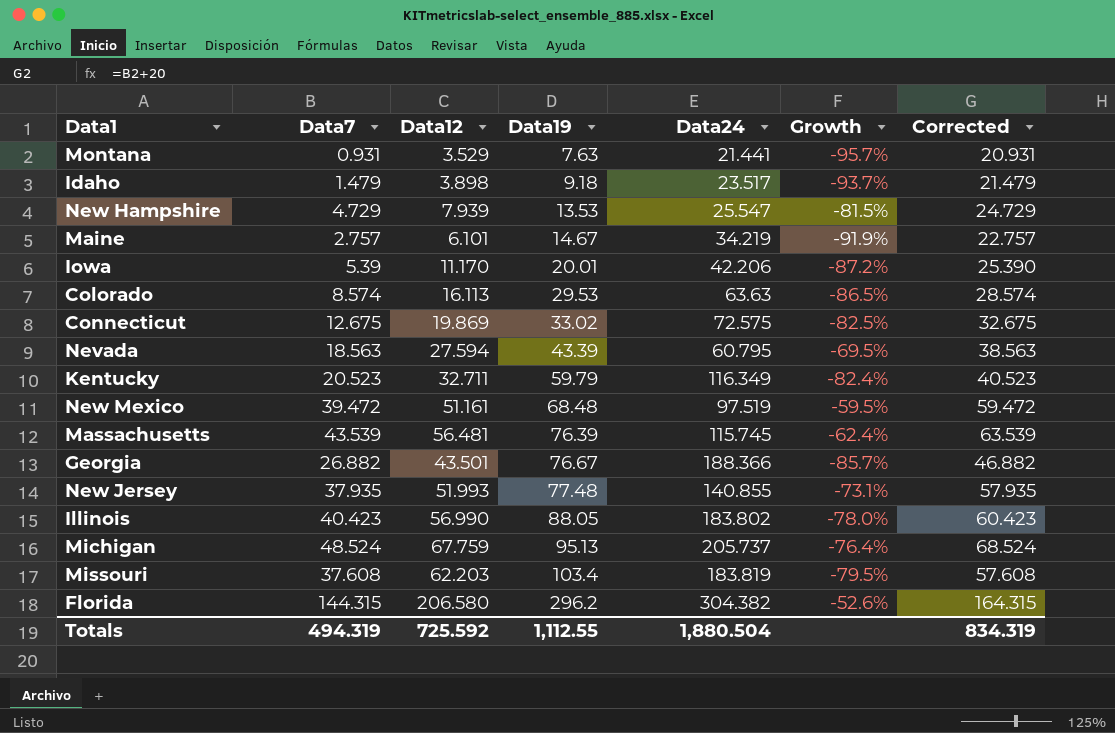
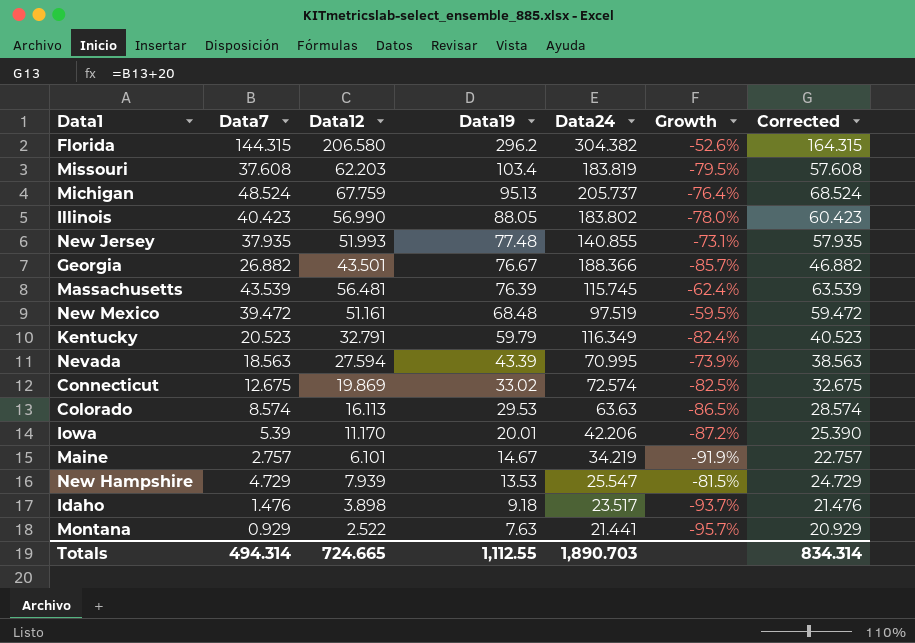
row order: Data19 ascending -> Data19 descending
Kentucky | Data12: 32.711 -> 32.791
Nevada | Data24: 60.795 -> 70.995
Nevada | Growth: -69.5% -> -73.9%
Connecticut | Data24: 72.575 -> 72.574
Idaho | Data7: 1.479 -> 1.476
Idaho | Corrected: 21.479 -> 21.476
Montana | Data7: 0.931 -> 0.929
Montana | Data12: 3.529 -> 2.522
Montana | Corrected: 20.931 -> 20.929
Totals | Data7: 494.319 -> 494.314
Totals | Data12: 725.592 -> 724.665
Totals | Data24: 1,880.504 -> 1,890.703
Totals | Corrected: 834.319 -> 834.314

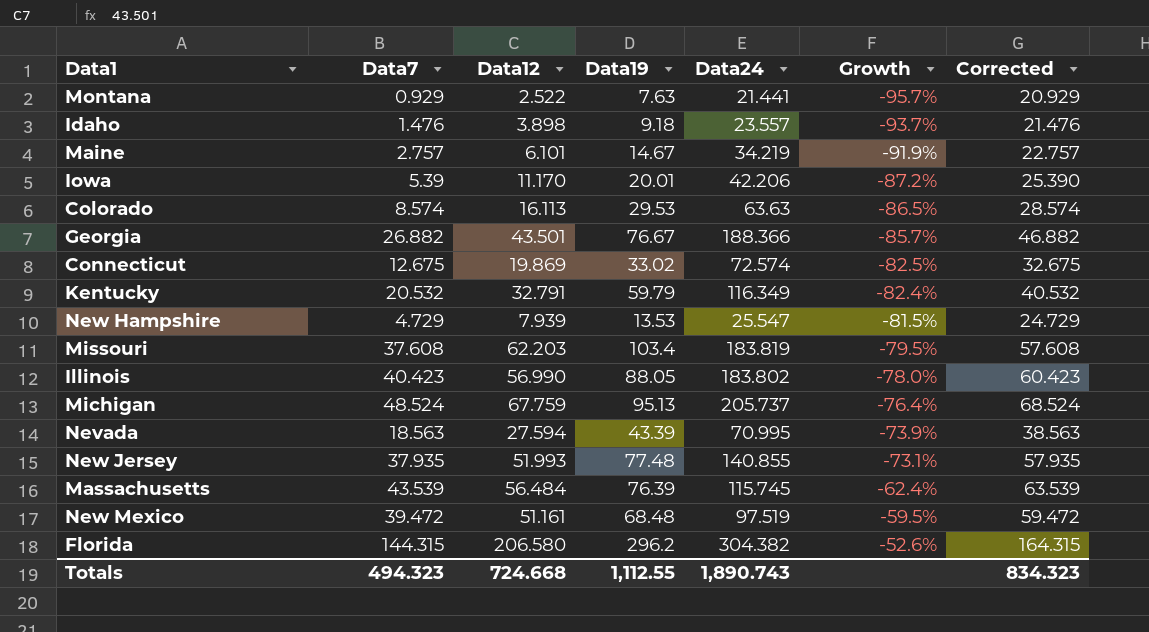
row order: Data19 descending -> Growth ascending
Idaho | Data24: 23.517 -> 23.557
Kentucky | Data7: 20.523 -> 20.532
Kentucky | Corrected: 40.523 -> 40.532
Massachusetts | Data12: 56.481 -> 56.484
Totals | Data7: 494.314 -> 494.323
Totals | Data12: 724.665 -> 724.668
Totals | Data24: 1,890.703 -> 1,890.743
Totals | Corrected: 834.314 -> 834.323

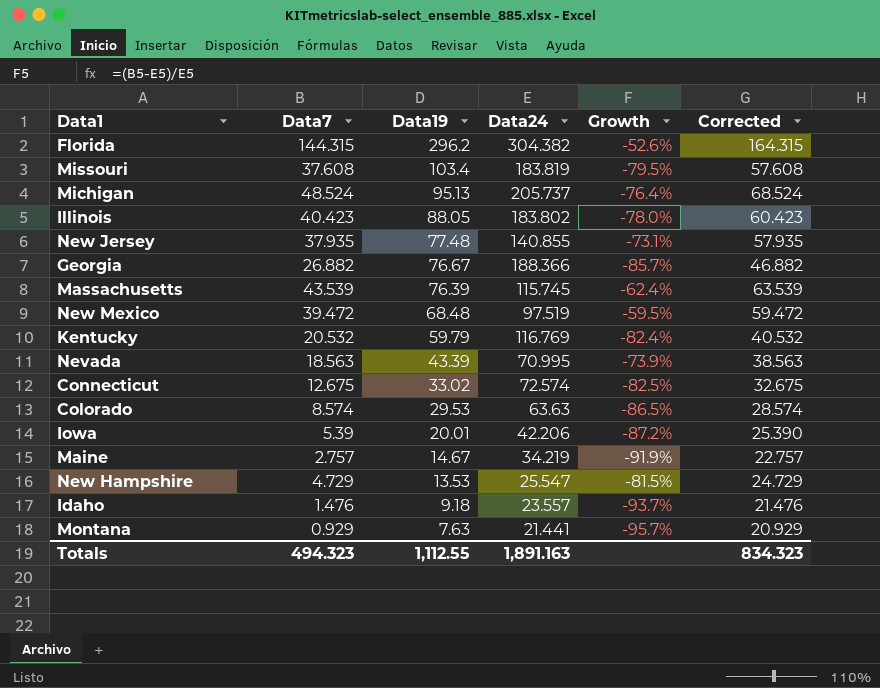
row order: Growth ascending -> Data19 descending
column Data12 | position: 3 -> none
Kentucky | Data24: 116.349 -> 116.769
Totals | Data24: 1,890.743 -> 1,891.163

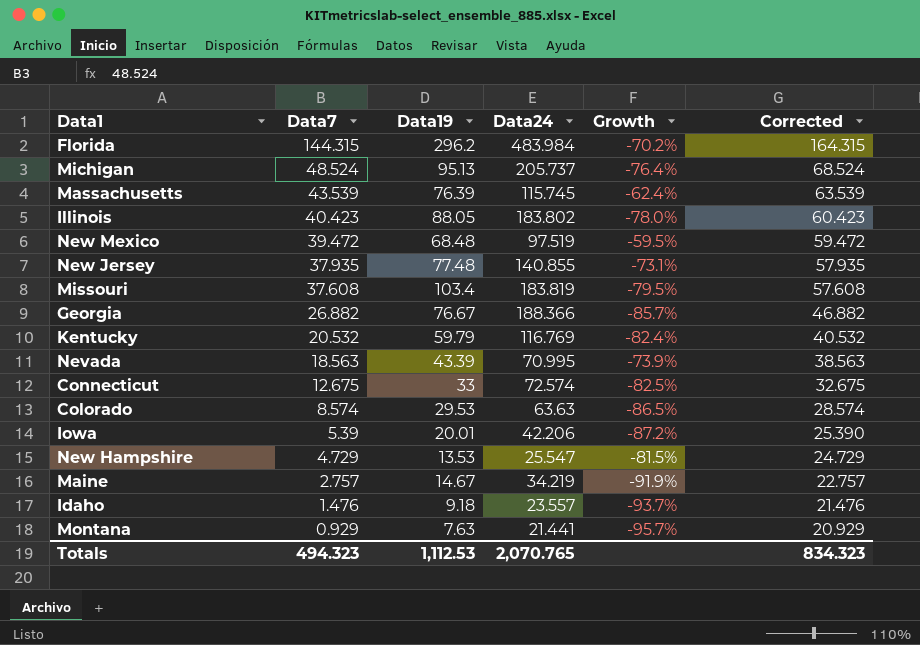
row order: Data19 descending -> Data7 descending
Florida | Data24: 304.382 -> 483.984
Florida | Growth: -52.6% -> -70.2%
Connecticut | Data19: 33.02 -> 33
Totals | Data19: 1,112.55 -> 1,112.53
Totals | Data24: 1,891.163 -> 2,070.765

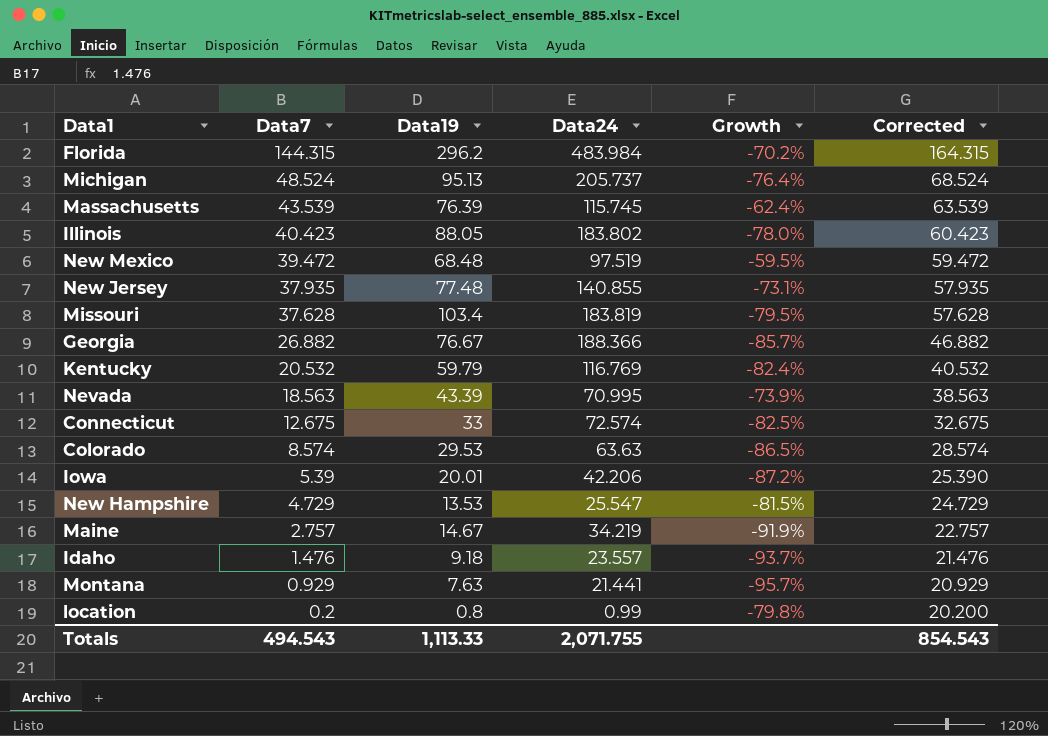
Missouri | Data7: 37.608 -> 37.628
Missouri | Corrected: 57.608 -> 57.628
row location: none -> 0.2 | 0.8 | 0.99 | -79.8% | 20.200
Totals | Data7: 494.323 -> 494.543
Totals | Data19: 1,112.53 -> 1,113.33
Totals | Data24: 2,070.765 -> 2,071.755
Totals | Corrected: 834.323 -> 854.543

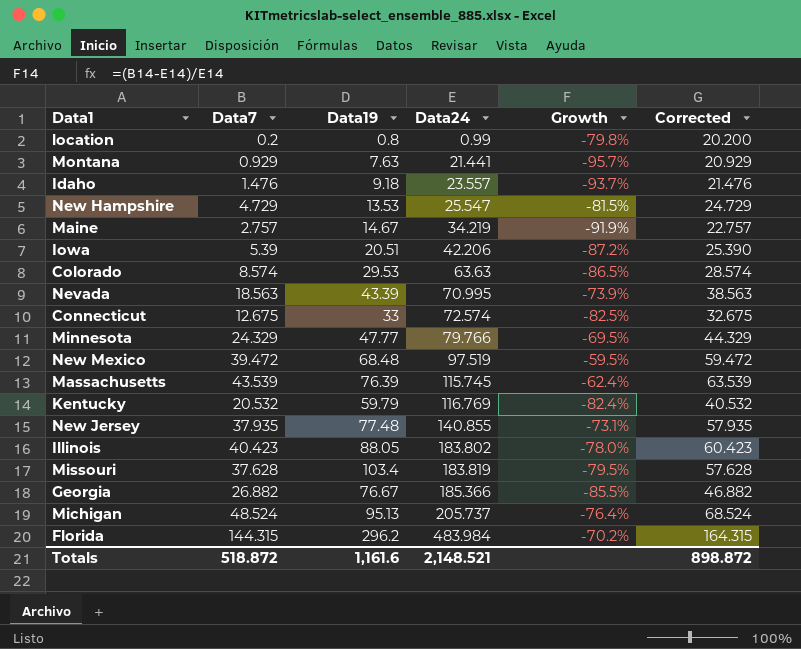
row order: Data7 descending -> Data24 ascending
Iowa | Data19: 20.01 -> 20.51
row Minnesota: none -> 24.329 | 47.77 | 79.766 | -69.5% | 44.329
Georgia | Data24: 188.366 -> 185.366
Georgia | Growth: -85.7% -> -85.5%
Totals | Data7: 494.543 -> 518.872
Totals | Data19: 1,113.33 -> 1,161.6
Totals | Data24: 2,071.755 -> 2,148.521
Totals | Corrected: 854.543 -> 898.872

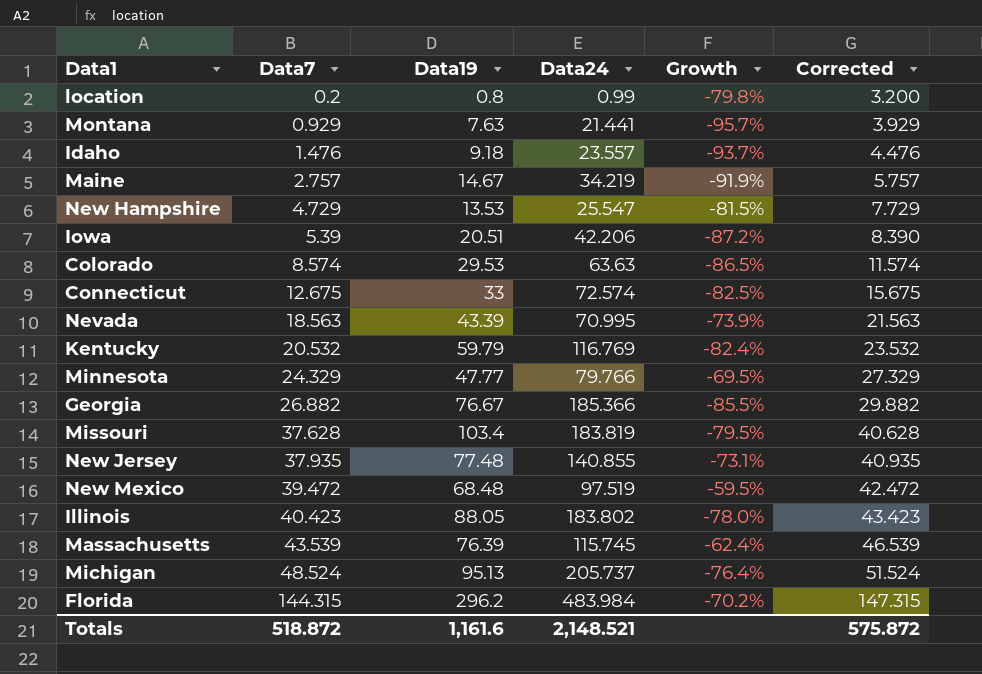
row order: Data24 ascending -> Data7 ascending
column Corrected | formula: [Data7] + 20 -> [Data7] + 3
Totals | Corrected: 898.872 -> 575.872

